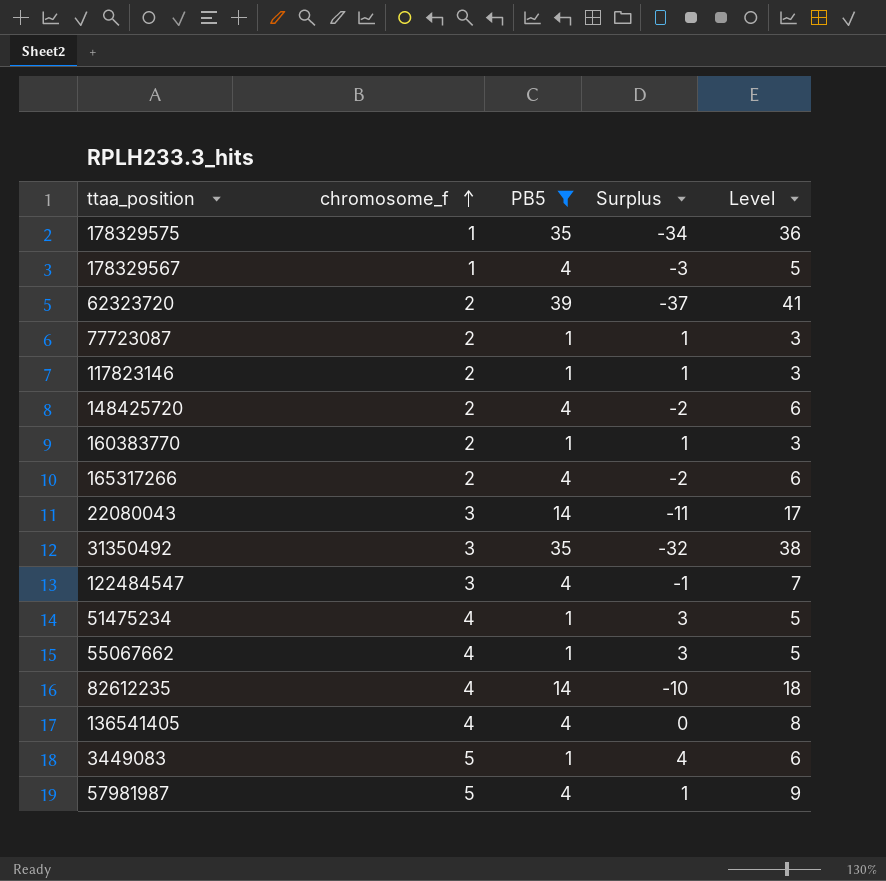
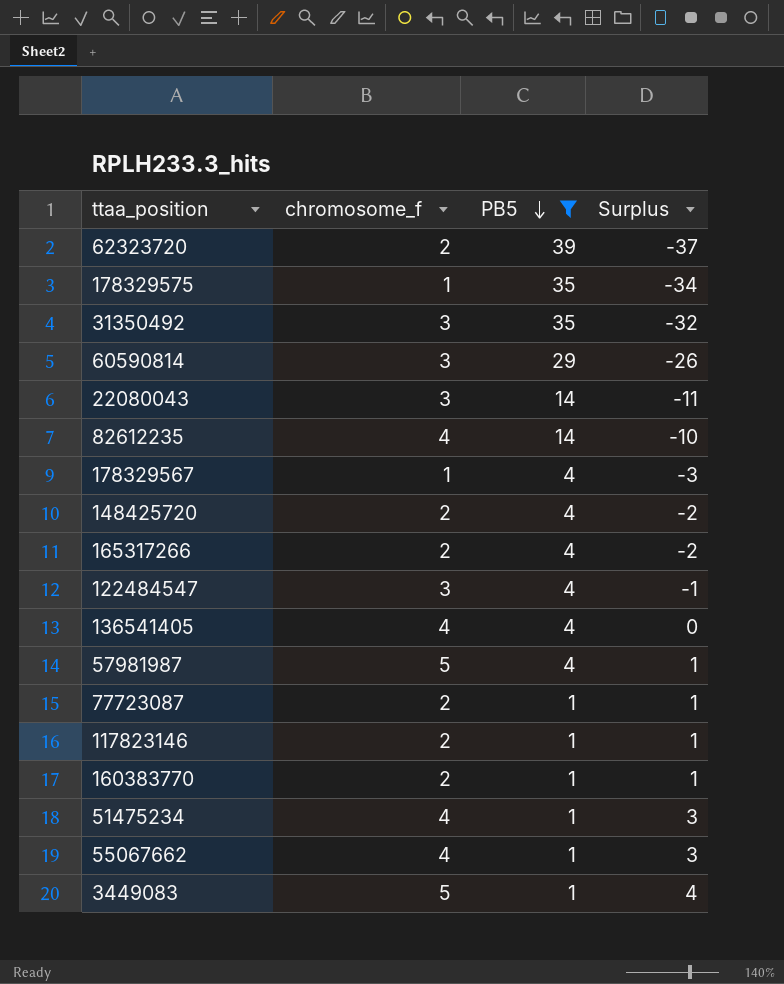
row order: chromosome_f ascending -> PB5 descending
column Level | formula: [chromosome_f] + [PB5] -> none
row 60590814: none -> 3 | 29 | -26

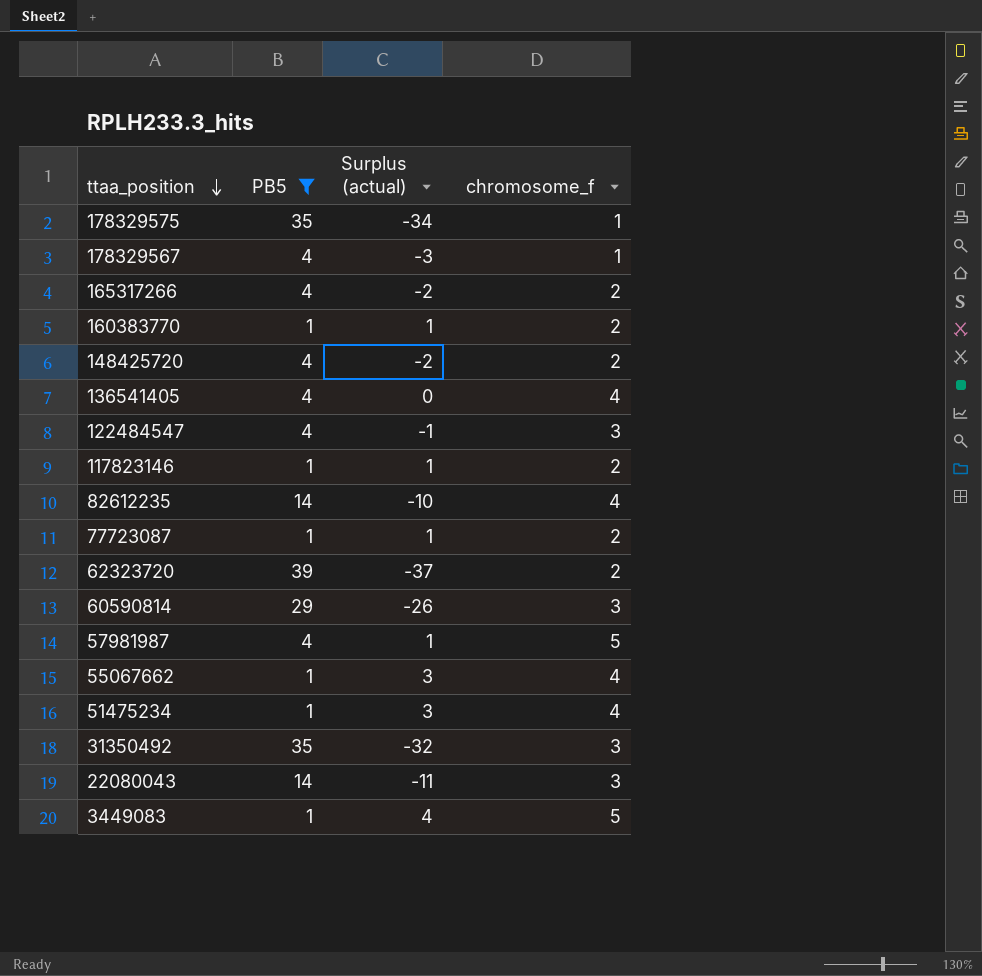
row order: PB5 descending -> ttaa_position descending
column name: Surplus -> Surplus (actual)
column chromosome_f | position: 2 -> 4

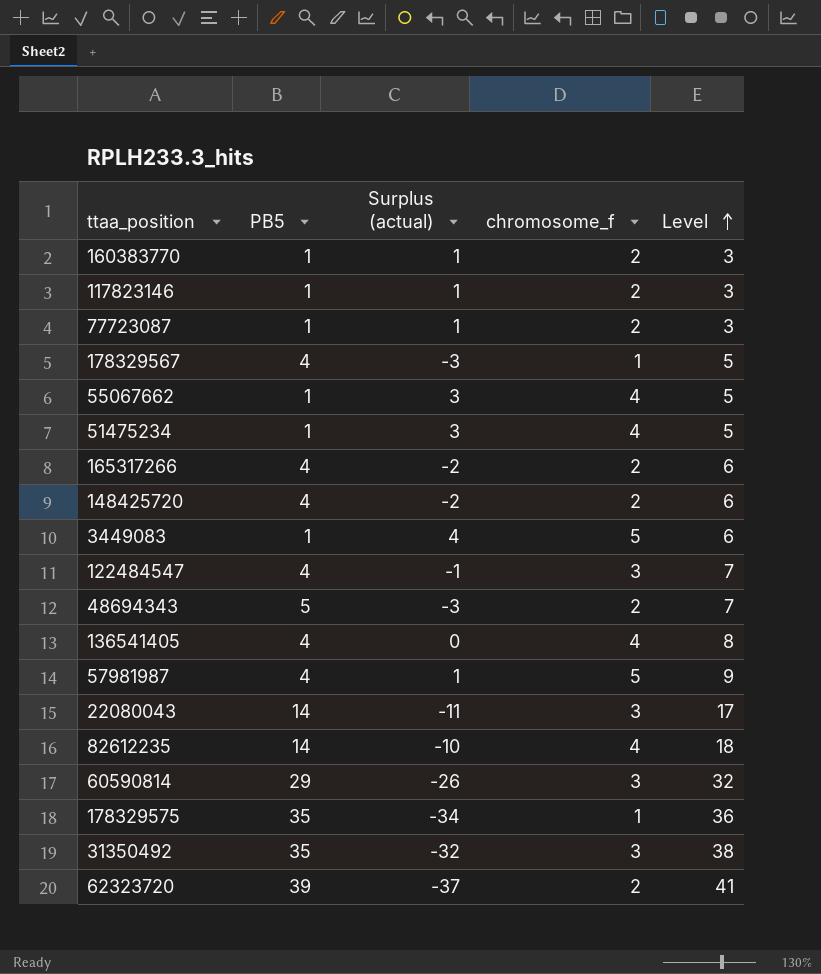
filter: PB5 != 5 -> none
row order: ttaa_position descending -> Level ascending
column Level | formula: none -> [PB5] + [chromosome_f]

